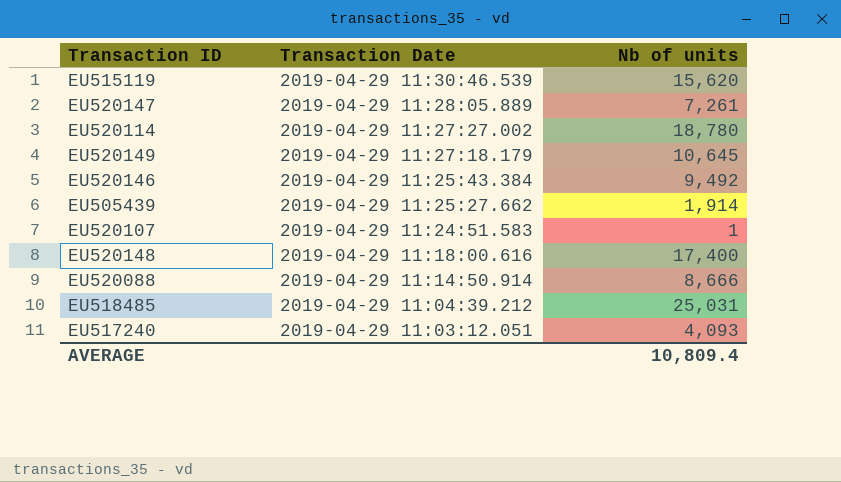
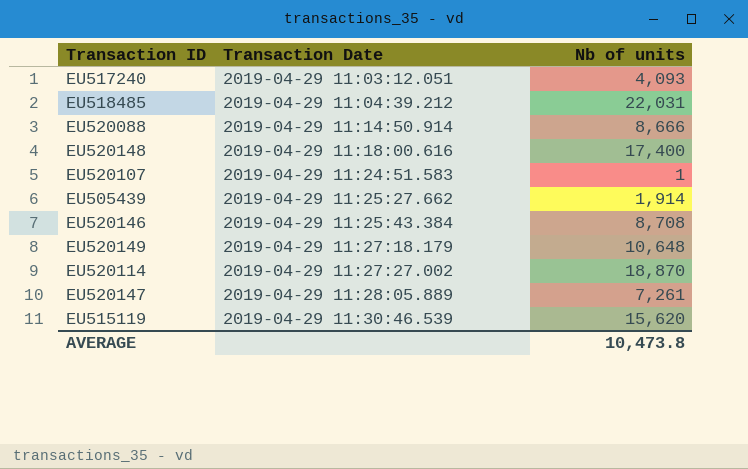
row order: Transaction Date descending -> Transaction Date ascending
EU518485 | Nb of units: 25,031 -> 22,031
EU520146 | Nb of units: 9,492 -> 8,708
EU520149 | Nb of units: 10,645 -> 10,648
EU520114 | Nb of units: 18,780 -> 18,870
AVERAGE | Nb of units: 10,809.4 -> 10,473.8

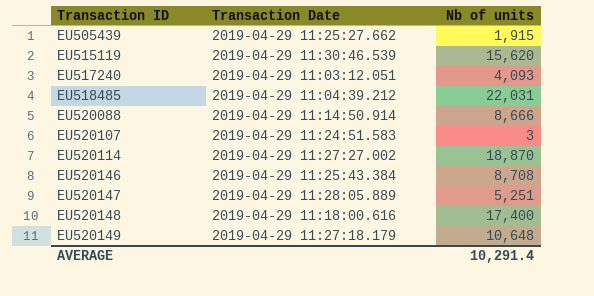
row order: Transaction Date ascending -> Transaction ID ascending
EU505439 | Nb of units: 1,914 -> 1,915
EU520107 | Nb of units: 1 -> 3
EU520147 | Nb of units: 7,261 -> 5,251
AVERAGE | Nb of units: 10,473.8 -> 10,291.4

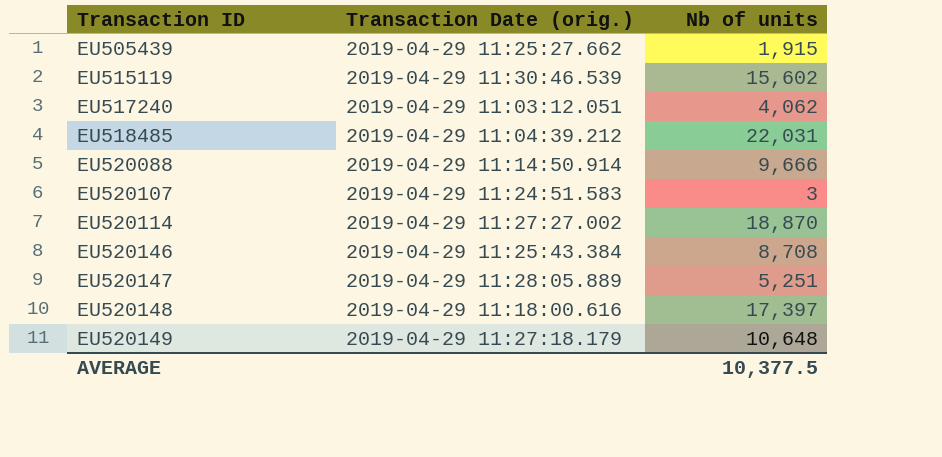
column name: Transaction Date -> Transaction Date (orig.)
EU515119 | Nb of units: 15,620 -> 15,602
EU517240 | Nb of units: 4,093 -> 4,062
EU520088 | Nb of units: 8,666 -> 9,666
EU520148 | Nb of units: 17,400 -> 17,397
AVERAGE | Nb of units: 10,291.4 -> 10,377.5

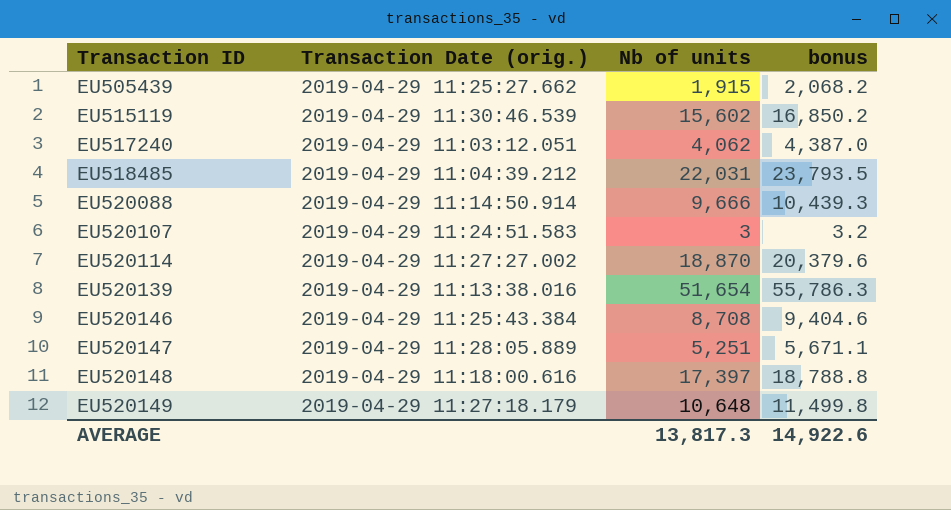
column bonus | formula: none -> [Nb of units] * 1.08
row EU520139: none -> 2019-04-29 11:13:38.016 | 51,654 | 55,786.3
AVERAGE | Nb of units: 10,377.5 -> 13,817.3

